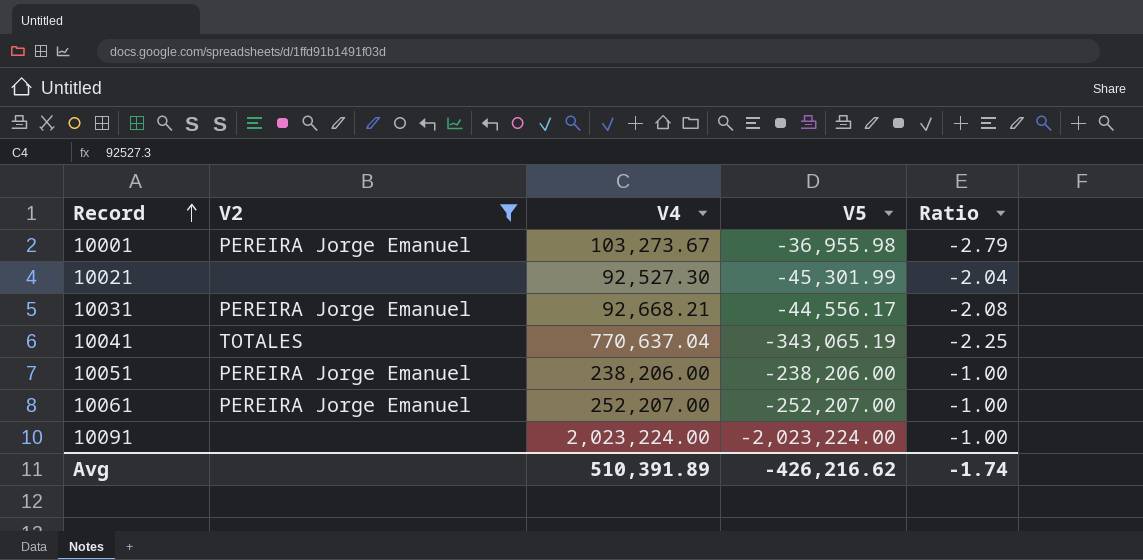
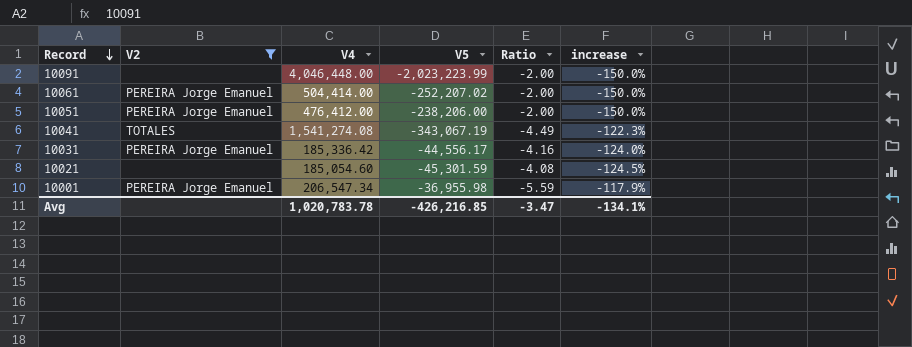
row order: Record ascending -> Record descending
column increase | formula: none -> ([V5] - [V4]) / [V4]
10091 | V4: 2,023,224.00 -> 4,046,448.00
10091 | V5: -2,023,224.00 -> -2,023,223.99
10091 | Ratio: -1.00 -> -2.00
10061 | V4: 252,207.00 -> 504,414.00
10061 | V5: -252,207.00 -> -252,207.02
10061 | Ratio: -1.00 -> -2.00
10051 | V4: 238,206.00 -> 476,412.00
10051 | Ratio: -1.00 -> -2.00
10041 | V4: 770,637.04 -> 1,541,274.08
10041 | V5: -343,065.19 -> -343,067.19
10041 | Ratio: -2.25 -> -4.49
10031 | V4: 92,668.21 -> 185,336.42
10031 | Ratio: -2.08 -> -4.16
10021 | V4: 92,527.30 -> 185,054.60
10021 | V5: -45,301.99 -> -45,301.59
10021 | Ratio: -2.04 -> -4.08
10001 | V4: 103,273.67 -> 206,547.34
10001 | Ratio: -2.79 -> -5.59
Avg | V4: 510,391.89 -> 1,020,783.78
Avg | V5: -426,216.62 -> -426,216.85
Avg | Ratio: -1.74 -> -3.47

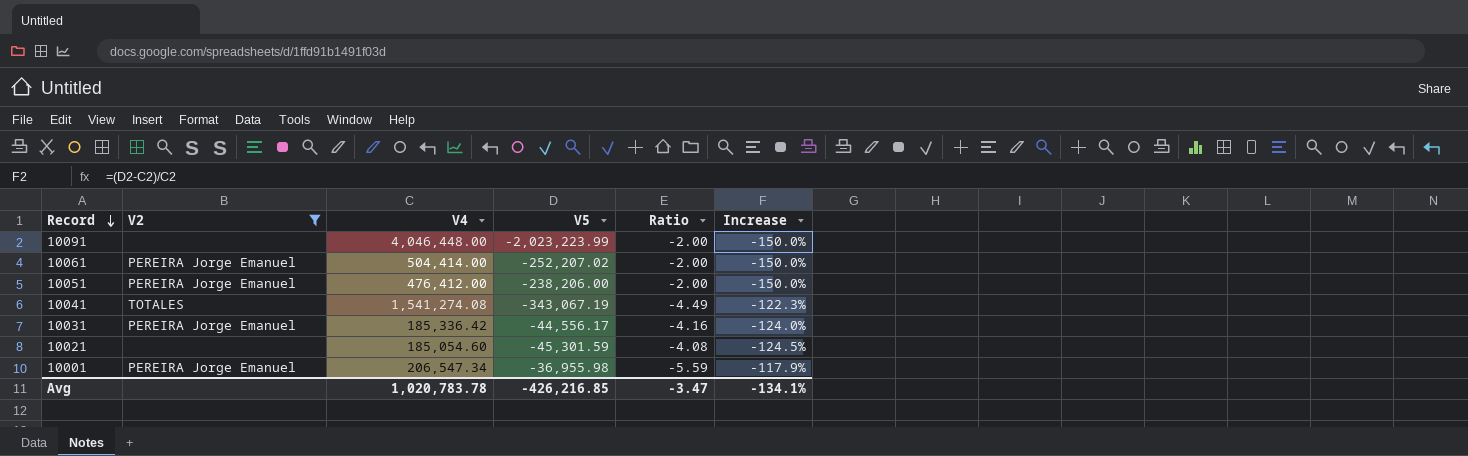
column name: increase -> Increase

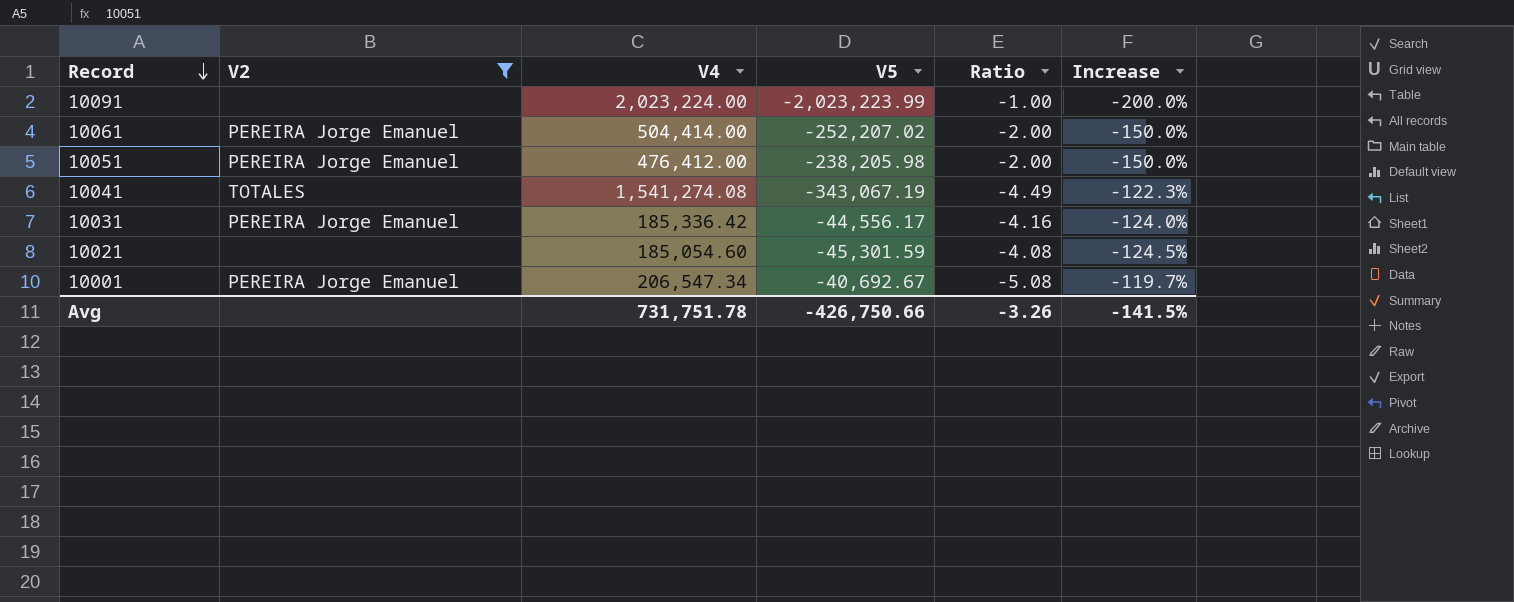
10091 | V4: 4,046,448.00 -> 2,023,224.00
10091 | Ratio: -2.00 -> -1.00
10091 | Increase: -150.0% -> -200.0%
10051 | V5: -238,206.00 -> -238,205.98
10001 | V5: -36,955.98 -> -40,692.67
10001 | Ratio: -5.59 -> -5.08
10001 | Increase: -117.9% -> -119.7%
Avg | V4: 1,020,783.78 -> 731,751.78
Avg | V5: -426,216.85 -> -426,750.66
Avg | Ratio: -3.47 -> -3.26
Avg | Increase: -134.1% -> -141.5%

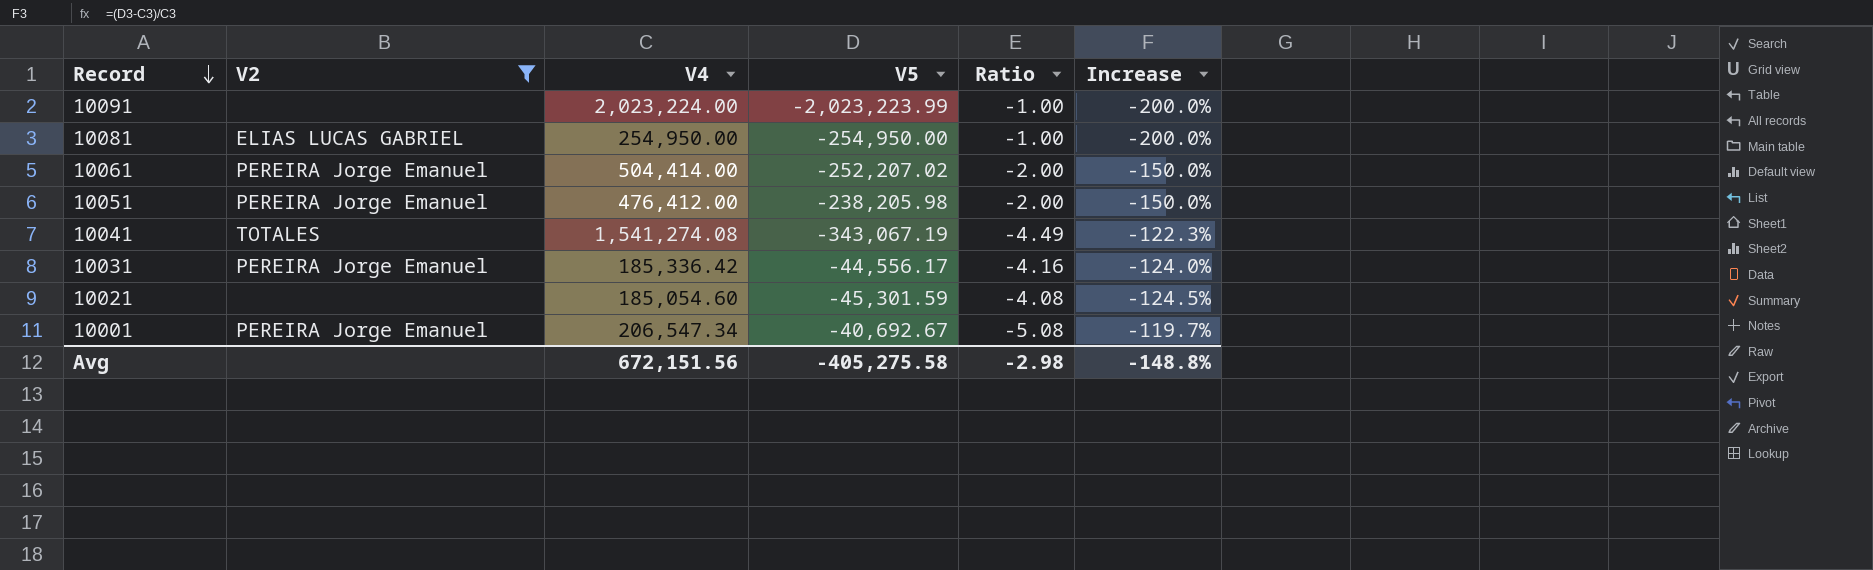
row 10081: none -> ELIAS LUCAS GABRIEL | 254,950.00 | -254,950.00 | -1.00 | -200.0%
Avg | V4: 731,751.78 -> 672,151.56
Avg | V5: -426,750.66 -> -405,275.58
Avg | Ratio: -3.26 -> -2.98
Avg | Increase: -141.5% -> -148.8%

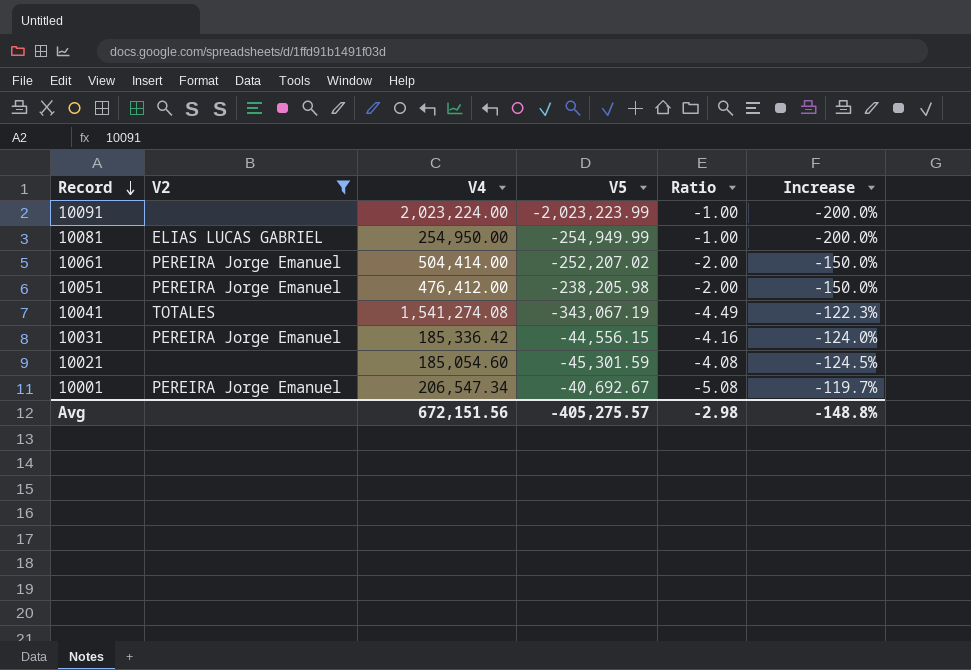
10081 | V5: -254,950.00 -> -254,949.99
10031 | V5: -44,556.17 -> -44,556.15
Avg | V5: -405,275.58 -> -405,275.57

